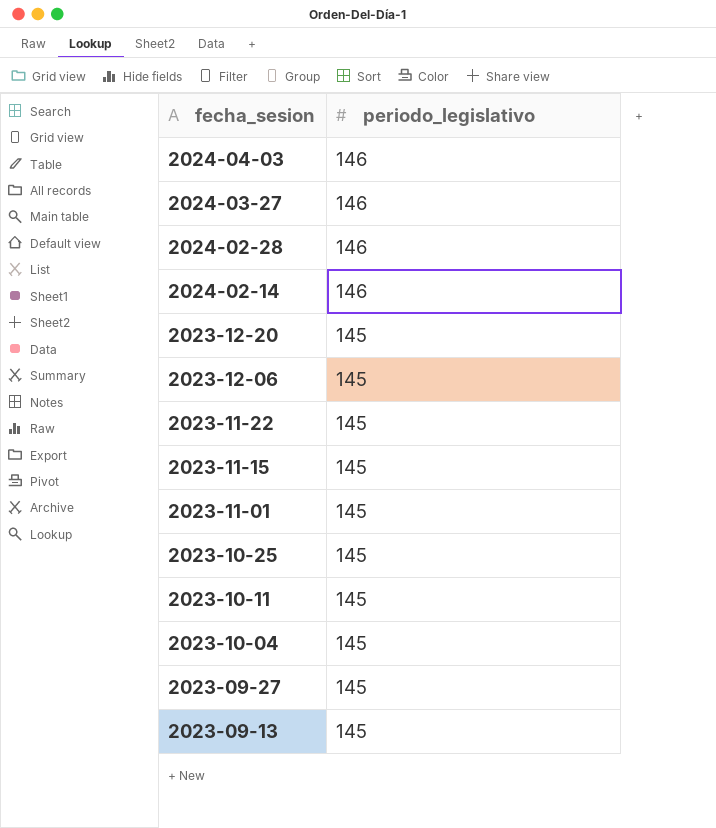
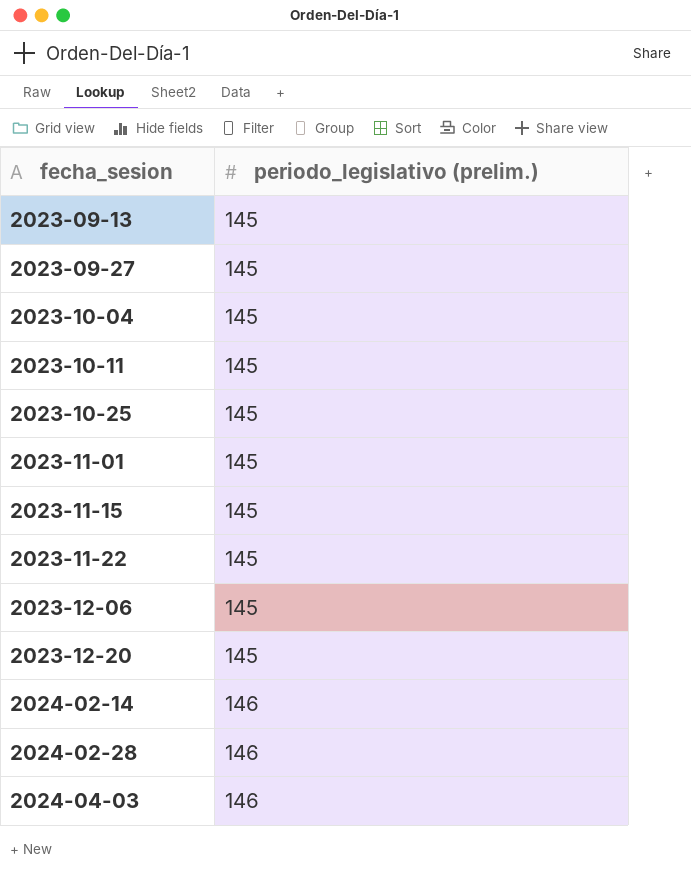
row order: fecha_sesion descending -> fecha_sesion ascending
column name: periodo_legislativo -> periodo_legislativo (prelim.)
row 2024-03-27: 146 -> none

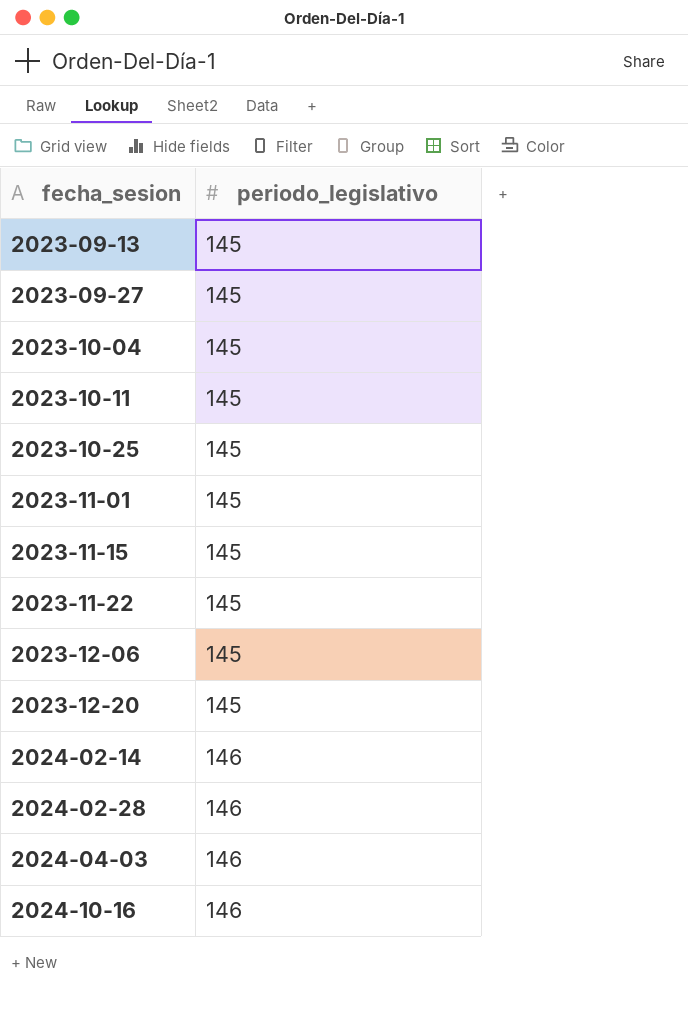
column name: periodo_legislativo (prelim.) -> periodo_legislativo
row 2024-10-16: none -> 146

